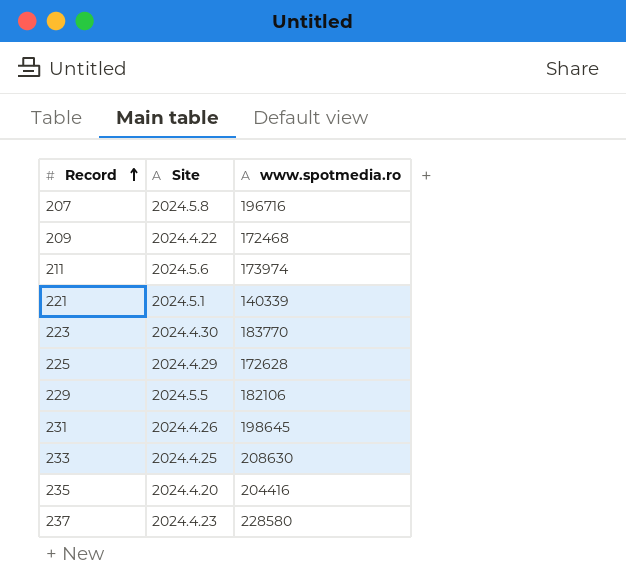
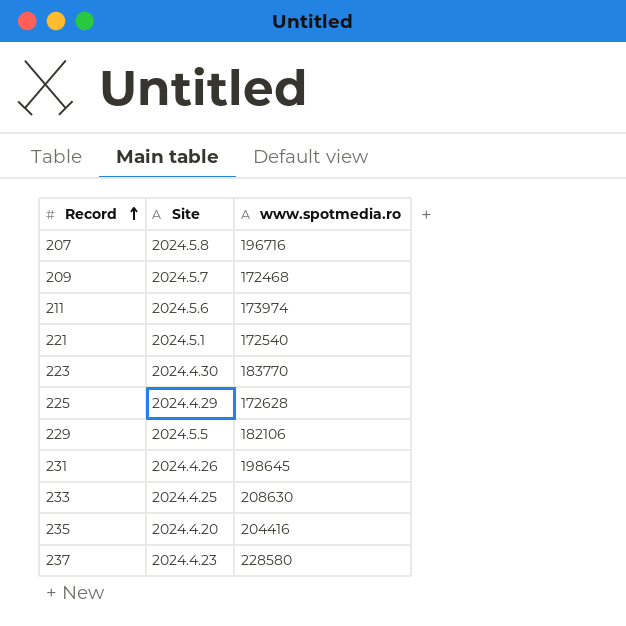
209 | Site: 2024.4.22 -> 2024.5.7
221 | www.spotmedia.ro: 140339 -> 172540

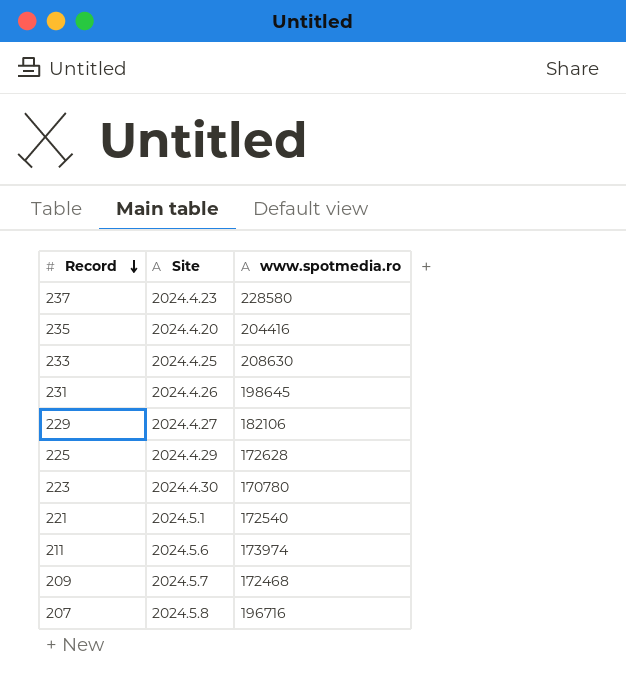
row order: Record ascending -> Record descending
229 | Site: 2024.5.5 -> 2024.4.27
223 | www.spotmedia.ro: 183770 -> 170780

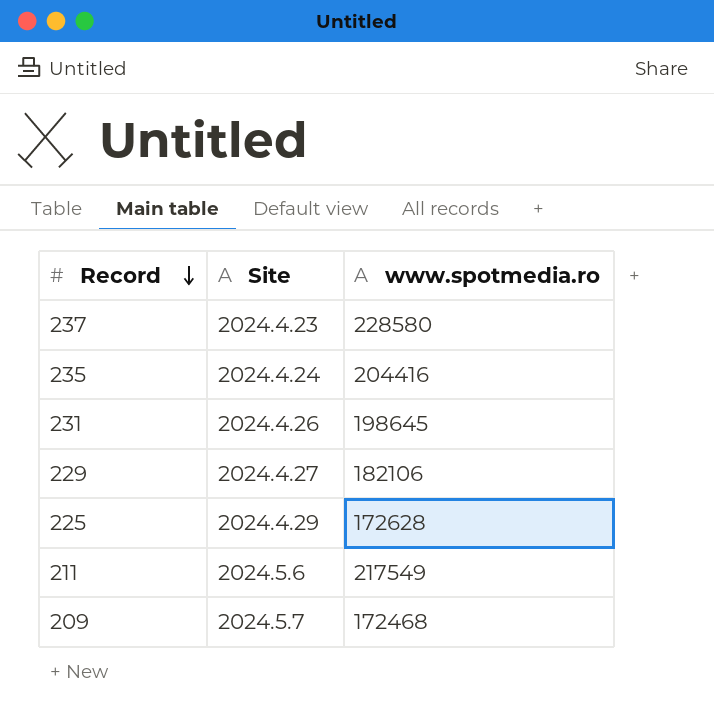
row 233: 2024.4.25 | 208630 -> none
row 223: 2024.4.30 | 170780 -> none
row 221: 2024.5.1 | 172540 -> none
row 207: 2024.5.8 | 196716 -> none
235 | Site: 2024.4.20 -> 2024.4.24
211 | www.spotmedia.ro: 173974 -> 217549

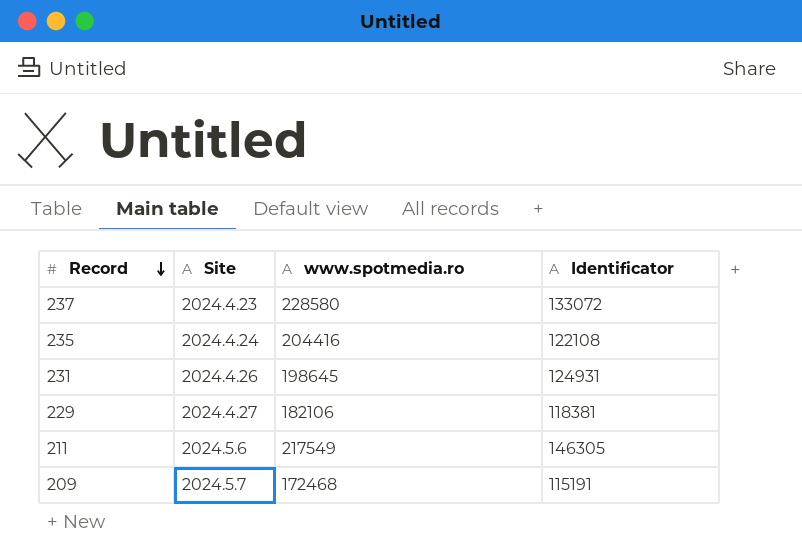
column Identificator | position: none -> 4
row 225: 2024.4.29 | 172628 -> none

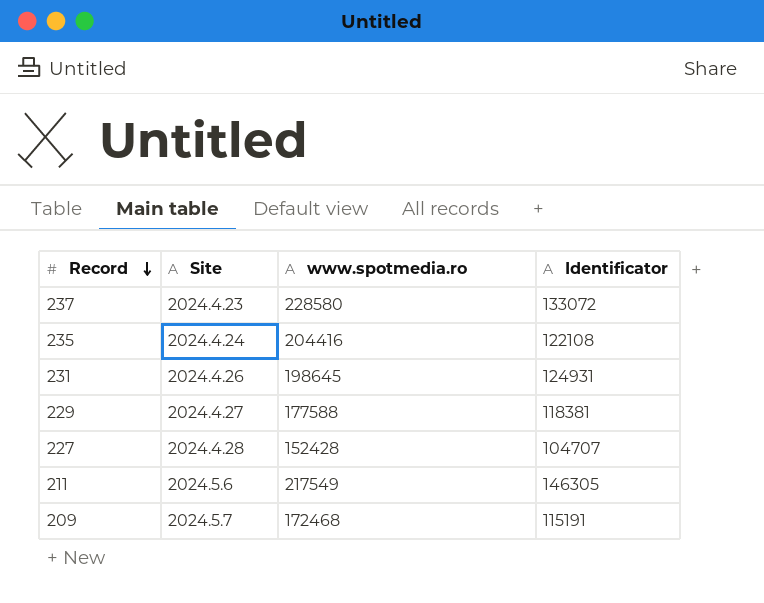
229 | www.spotmedia.ro: 182106 -> 177588
row 227: none -> 2024.4.28 | 152428 | 104707

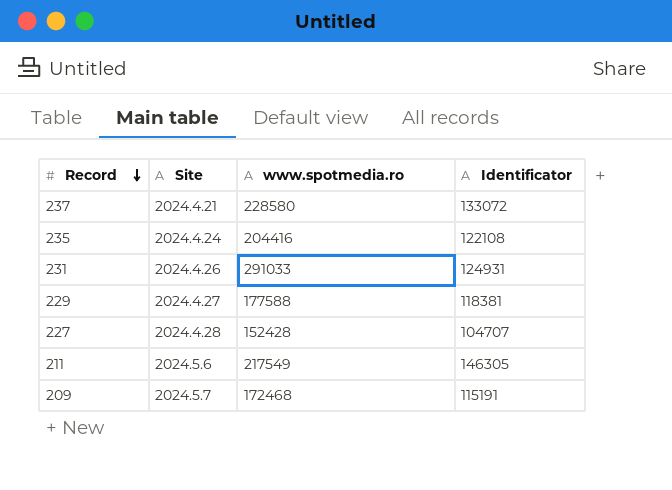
237 | Site: 2024.4.23 -> 2024.4.21
231 | www.spotmedia.ro: 198645 -> 291033

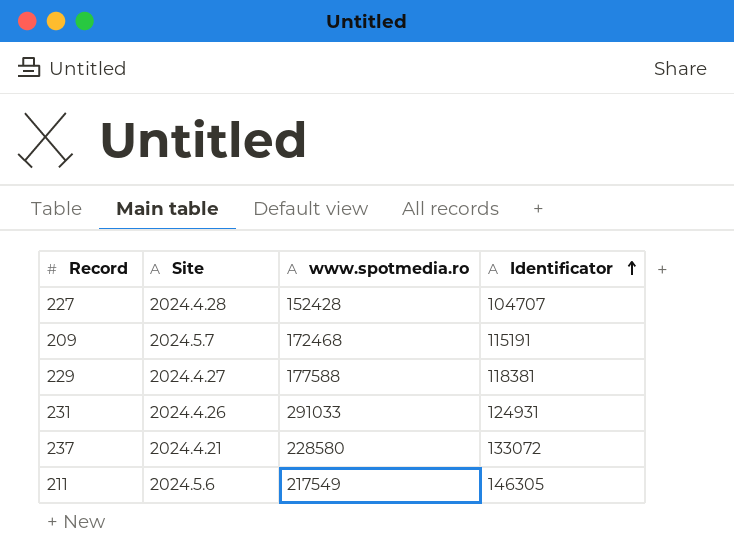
row order: Record descending -> Identificator ascending
row 235: 2024.4.24 | 204416 | 122108 -> none

